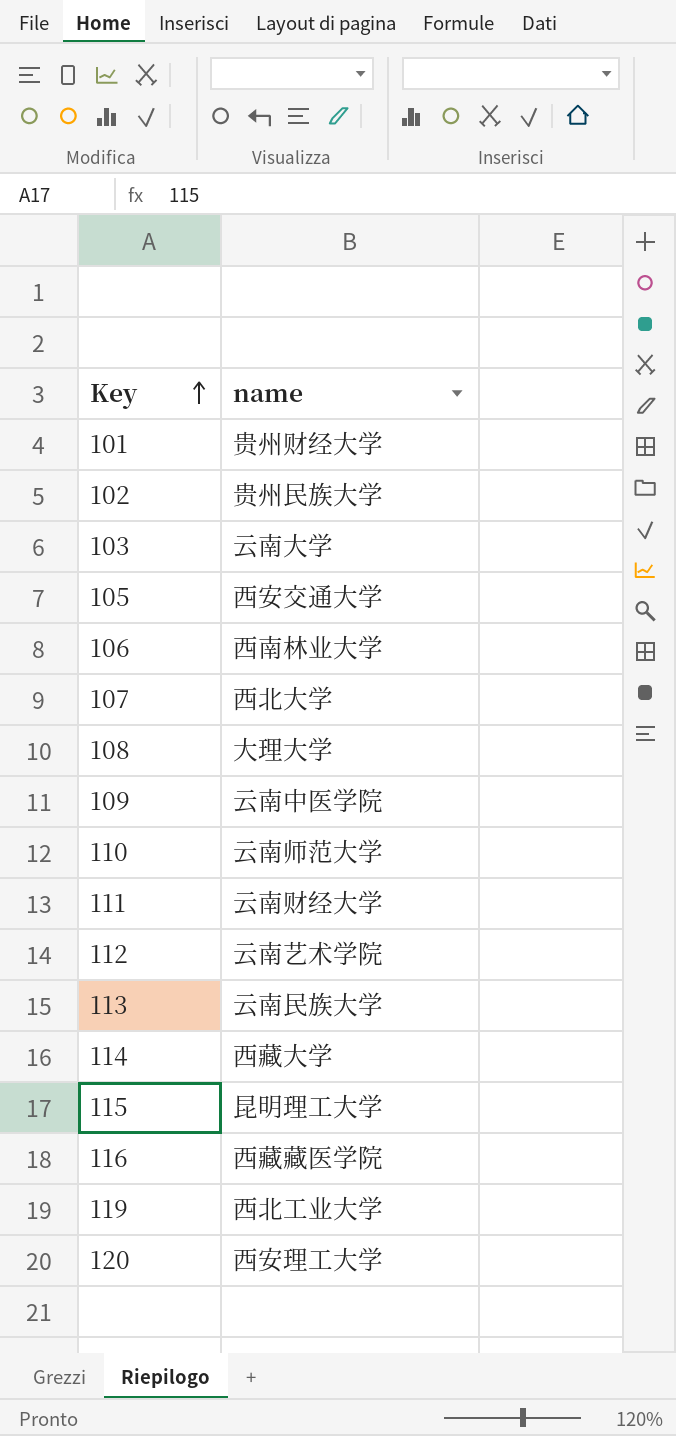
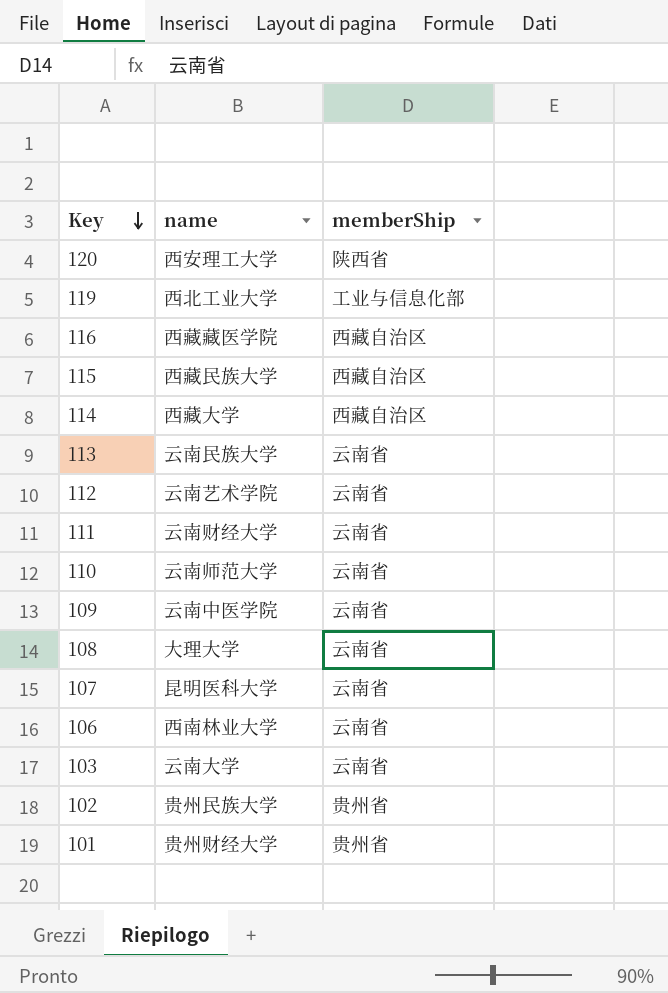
row order: Key ascending -> Key descending
column memberShip | position: none -> 3
row 105: 西安交通大学 -> none
115 | name: 昆明理工大学 -> 西藏民族大学
107 | name: 西北大学 -> 昆明医科大学

